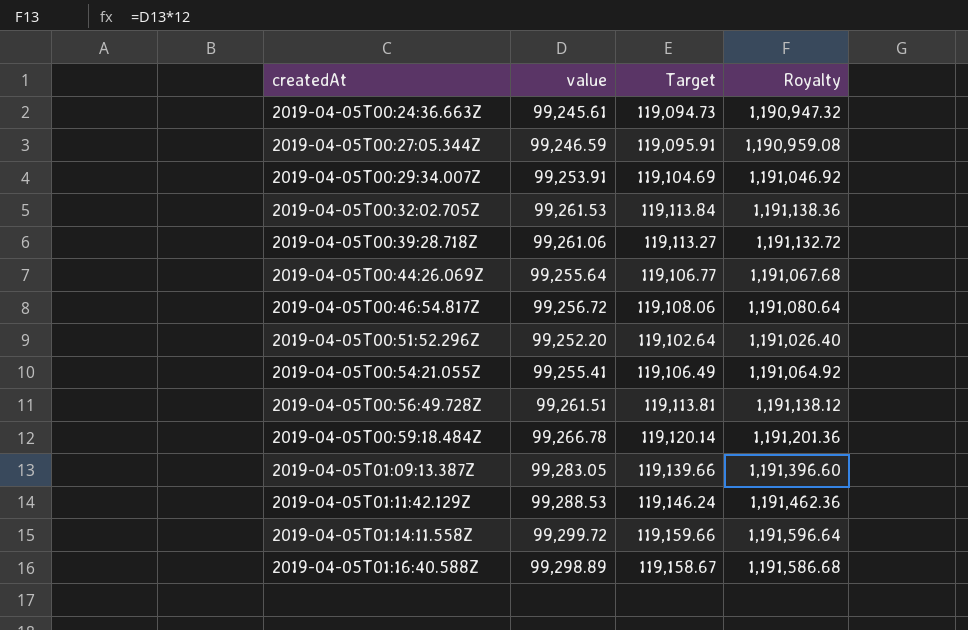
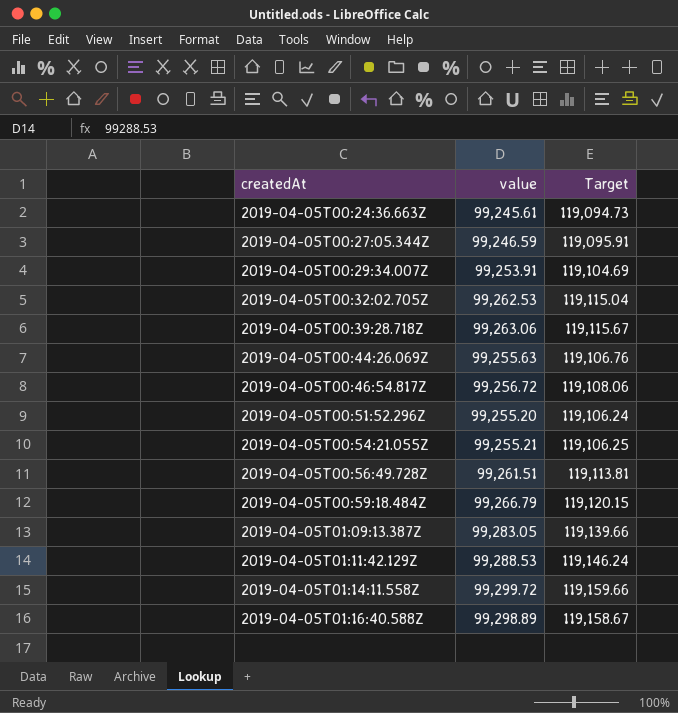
column Royalty | formula: [value] * 12 -> none
2019-04-05T00:32:02.705Z | value: 99,261.53 -> 99,262.53
2019-04-05T00:32:02.705Z | Target: 119,113.84 -> 119,115.04
2019-04-05T00:39:28.718Z | value: 99,261.06 -> 99,263.06
2019-04-05T00:39:28.718Z | Target: 119,113.27 -> 119,115.67
2019-04-05T00:44:26.069Z | value: 99,255.64 -> 99,255.63
2019-04-05T00:44:26.069Z | Target: 119,106.77 -> 119,106.76
2019-04-05T00:51:52.296Z | value: 99,252.20 -> 99,255.20
2019-04-05T00:51:52.296Z | Target: 119,102.64 -> 119,106.24
2019-04-05T00:54:21.055Z | value: 99,255.41 -> 99,255.21
2019-04-05T00:54:21.055Z | Target: 119,106.49 -> 119,106.25
2019-04-05T00:59:18.484Z | value: 99,266.78 -> 99,266.79
2019-04-05T00:59:18.484Z | Target: 119,120.14 -> 119,120.15

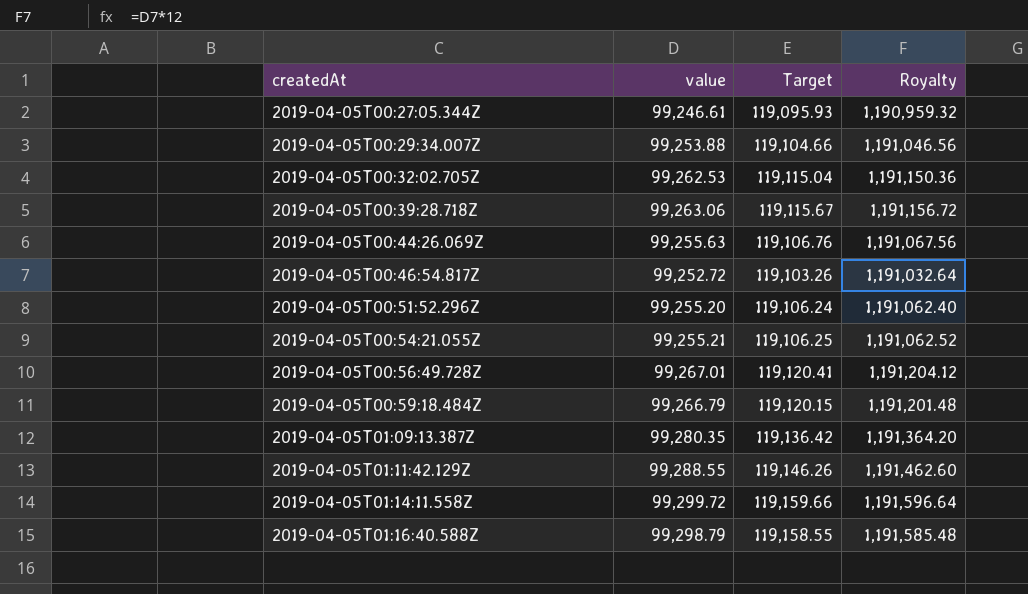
column Royalty | formula: none -> [value] * 12
row 2019-04-05T00:24:36.663Z: 99,245.61 | 119,094.73 -> none
2019-04-05T00:27:05.344Z | value: 99,246.59 -> 99,246.61
2019-04-05T00:27:05.344Z | Target: 119,095.91 -> 119,095.93
2019-04-05T00:29:34.007Z | value: 99,253.91 -> 99,253.88
2019-04-05T00:29:34.007Z | Target: 119,104.69 -> 119,104.66
2019-04-05T00:46:54.817Z | value: 99,256.72 -> 99,252.72
2019-04-05T00:46:54.817Z | Target: 119,108.06 -> 119,103.26
2019-04-05T00:56:49.728Z | value: 99,261.51 -> 99,267.01
2019-04-05T00:56:49.728Z | Target: 119,113.81 -> 119,120.41
2019-04-05T01:09:13.387Z | value: 99,283.05 -> 99,280.35
2019-04-05T01:09:13.387Z | Target: 119,139.66 -> 119,136.42
2019-04-05T01:11:42.129Z | value: 99,288.53 -> 99,288.55
2019-04-05T01:11:42.129Z | Target: 119,146.24 -> 119,146.26
2019-04-05T01:16:40.588Z | value: 99,298.89 -> 99,298.79
2019-04-05T01:16:40.588Z | Target: 119,158.67 -> 119,158.55

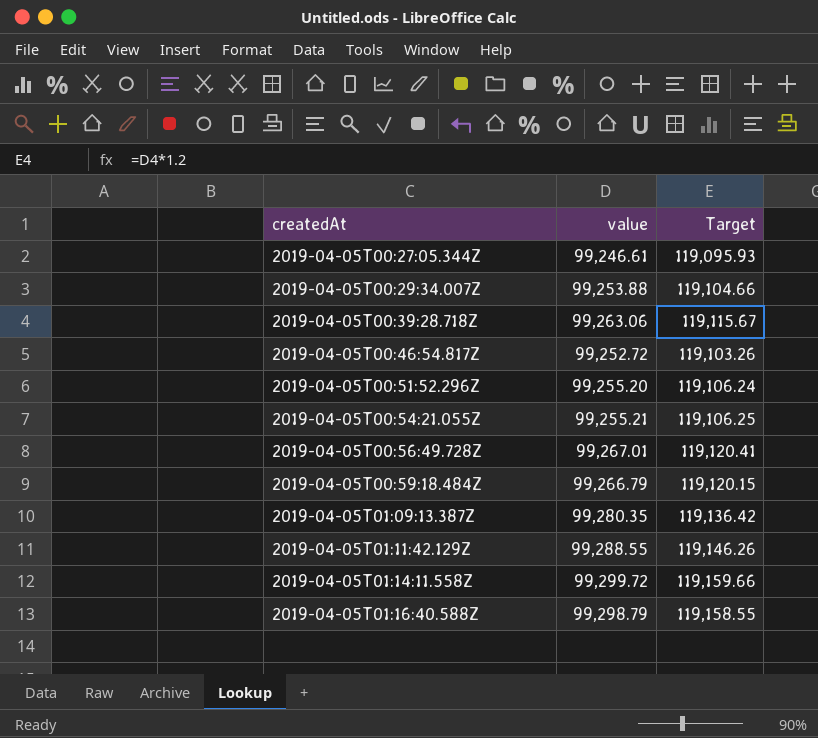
column Royalty | formula: [value] * 12 -> none
row 2019-04-05T00:32:02.705Z: 99,262.53 | 119,115.04 | 1,191,150.36 -> none
row 2019-04-05T00:44:26.069Z: 99,255.63 | 119,106.76 | 1,191,067.56 -> none

